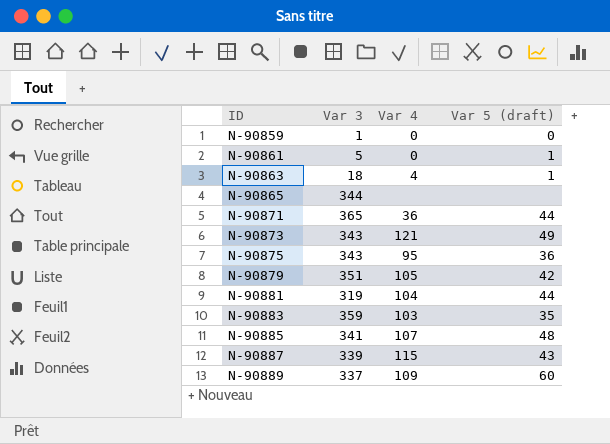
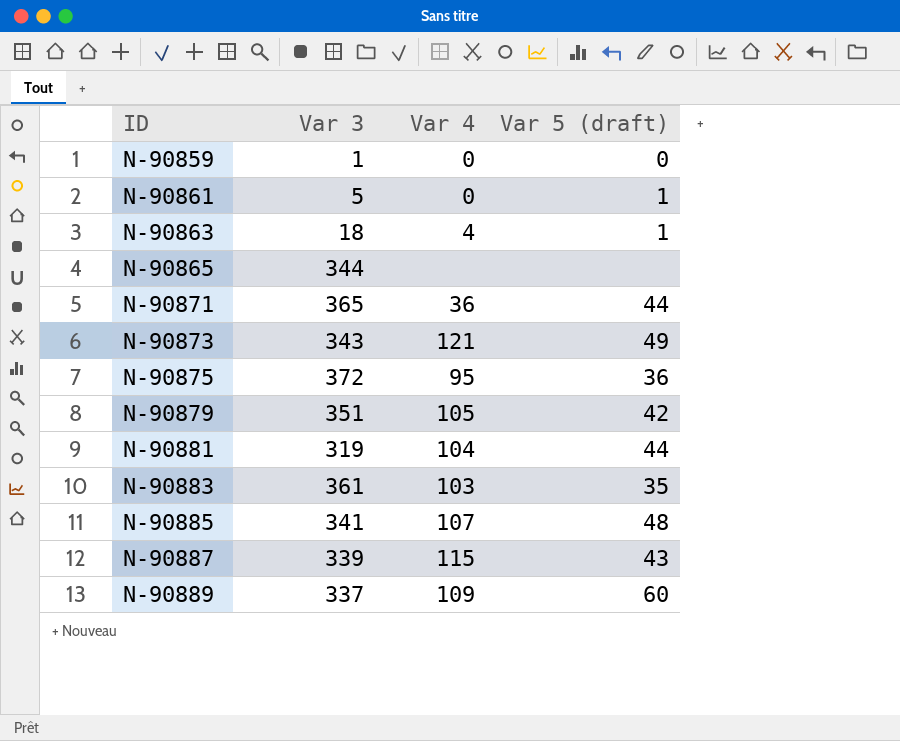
N-90875 | Var 3: 343 -> 372
N-90883 | Var 3: 359 -> 361

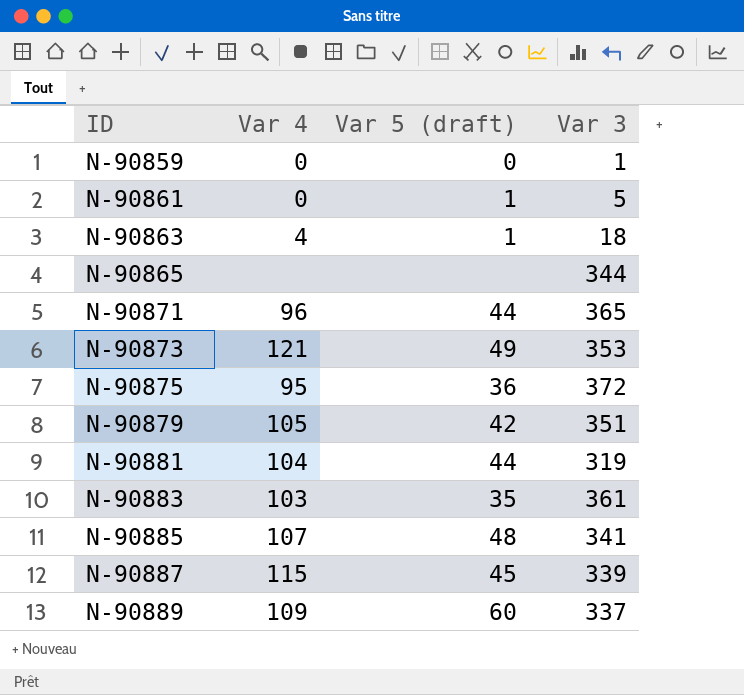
column Var 3 | position: 2 -> 4
N-90871 | Var 4: 36 -> 96
N-90873 | Var 3: 343 -> 353
N-90887 | Var 5 (draft): 43 -> 45

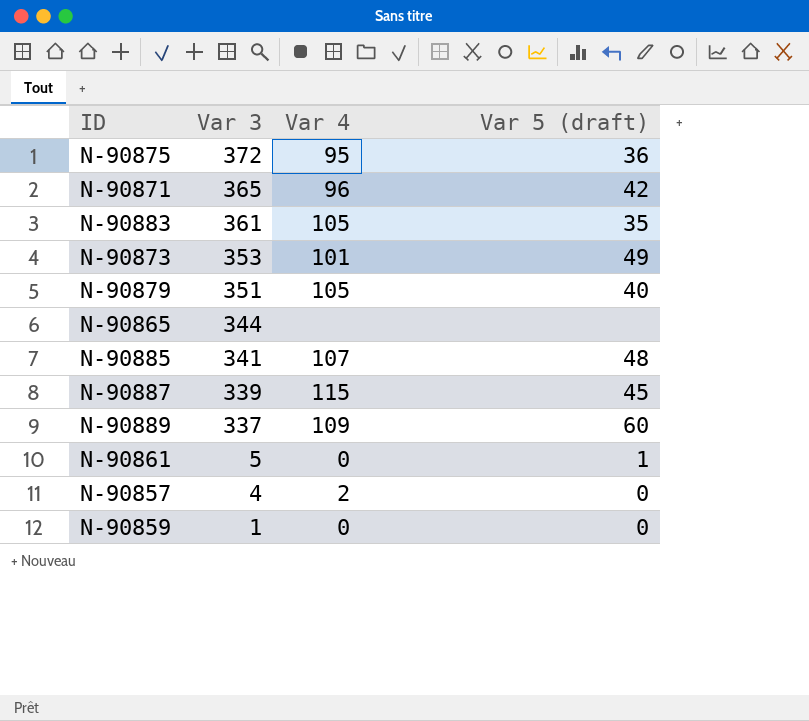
row order: ID ascending -> Var 3 descending
column Var 3 | position: 4 -> 2
row N-90863: 4 | 1 | 18 -> none
row N-90881: 104 | 44 | 319 -> none
N-90871 | Var 5 (draft): 44 -> 42
N-90883 | Var 4: 103 -> 105
N-90873 | Var 4: 121 -> 101
N-90879 | Var 5 (draft): 42 -> 40
row N-90857: none -> 4 | 2 | 0

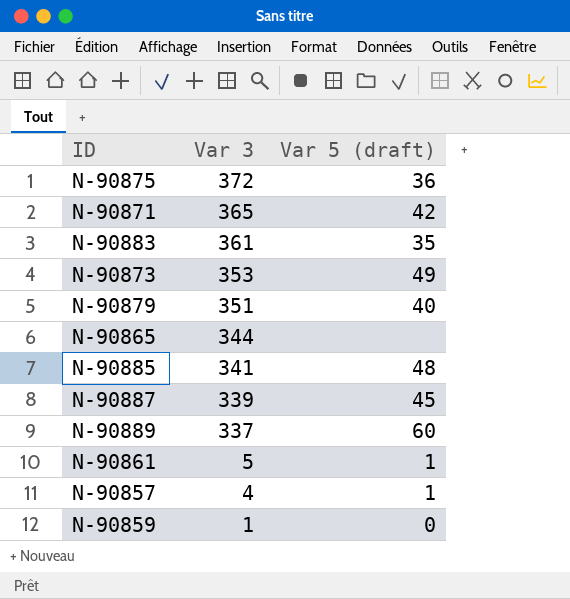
column Var 4 | position: 3 -> none
N-90857 | Var 5 (draft): 0 -> 1

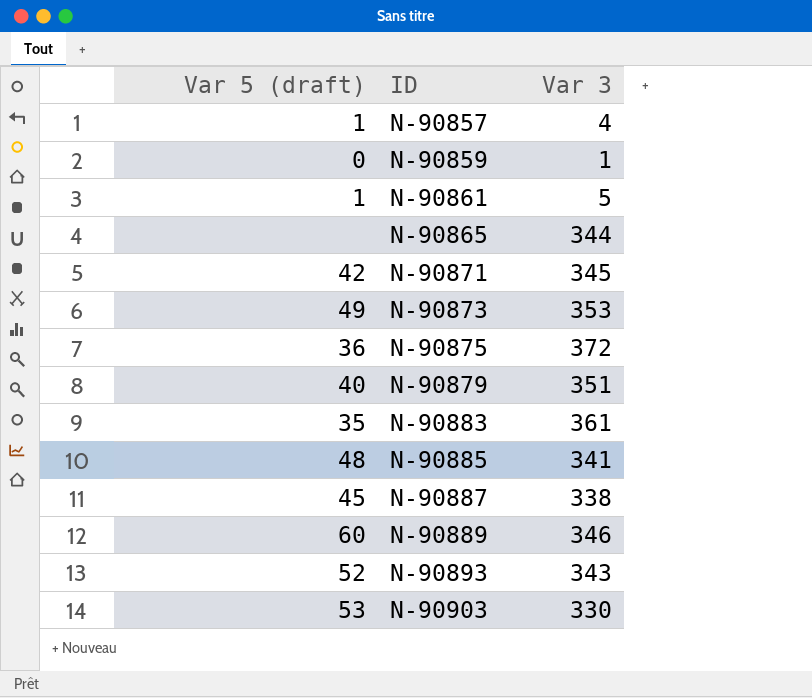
row order: Var 3 descending -> ID ascending
column Var 5 (draft) | position: 3 -> 1
N-90871 | Var 3: 365 -> 345
N-90887 | Var 3: 339 -> 338
N-90889 | Var 3: 337 -> 346
row N-90893: none -> 52 | 343
row N-90903: none -> 53 | 330

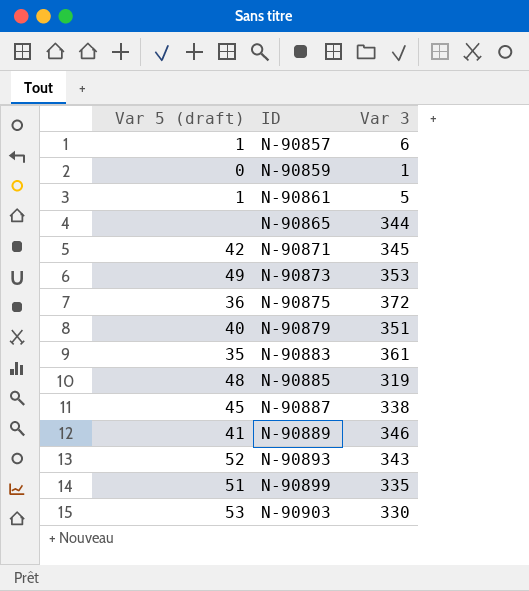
N-90857 | Var 3: 4 -> 6
N-90885 | Var 3: 341 -> 319
N-90889 | Var 5 (draft): 60 -> 41
row N-90899: none -> 51 | 335

